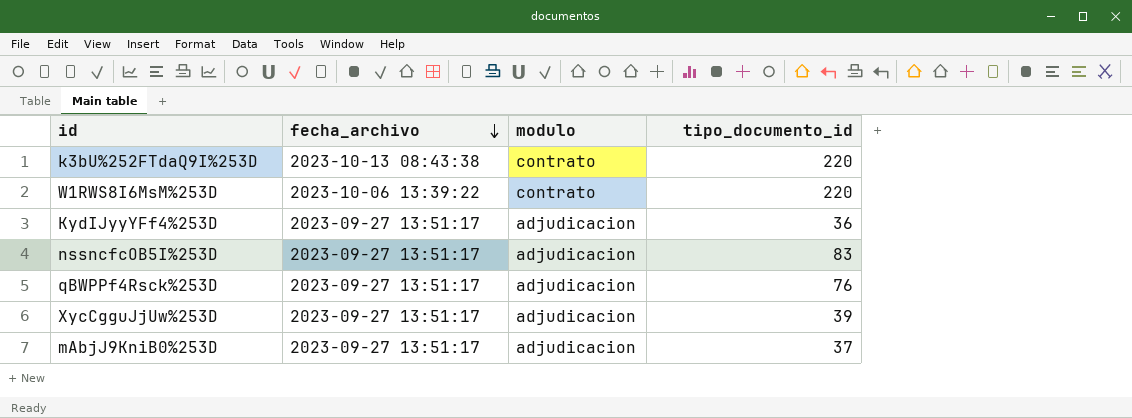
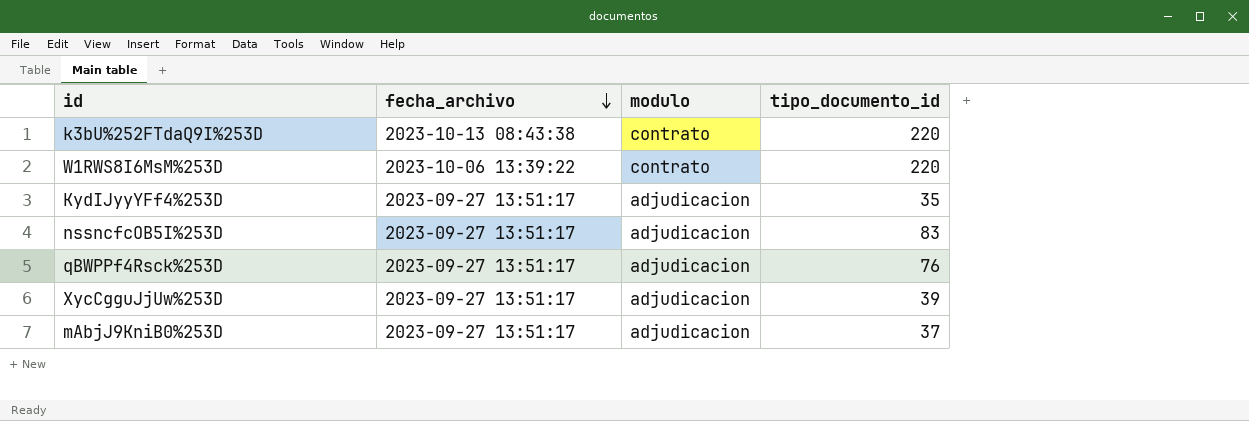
KydIJyyYFf4%253D | tipo_documento_id: 36 -> 35

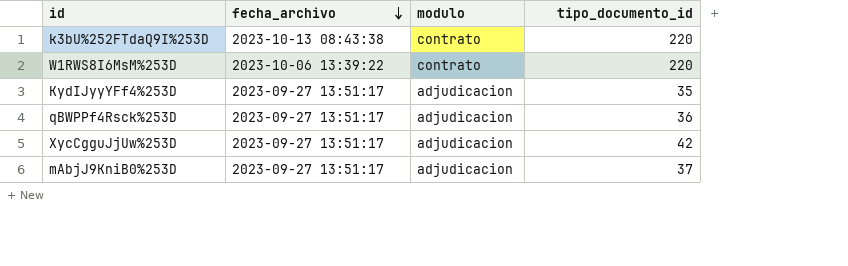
row nssncfcOB5I%253D: 2023-09-27 13:51:17 | adjudicacion | 83 -> none
qBWPPf4Rsck%253D | tipo_documento_id: 76 -> 36
XycCgguJjUw%253D | tipo_documento_id: 39 -> 42

